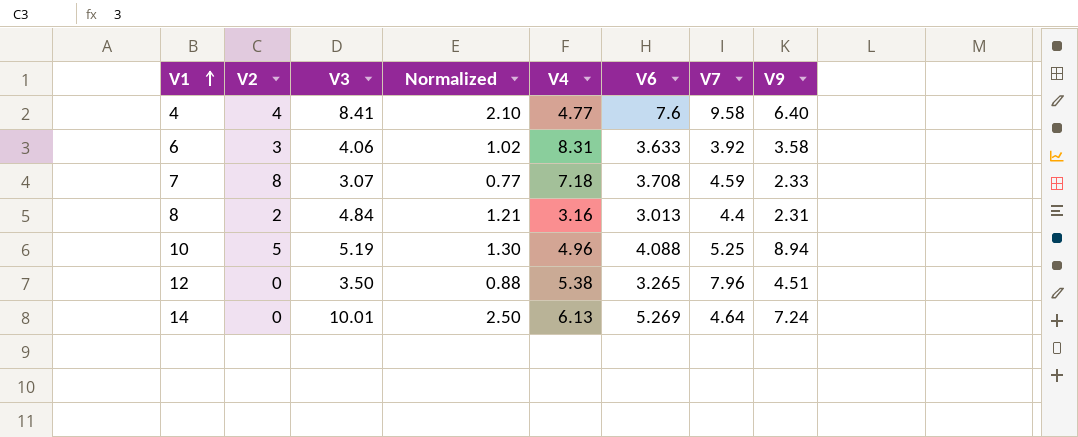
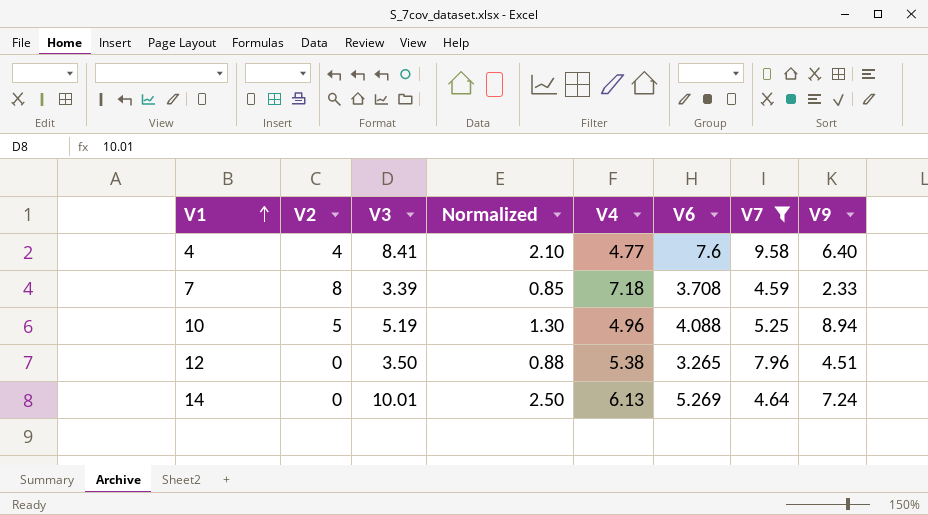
filter: none -> V7 >= 4.59
7 | V3: 3.07 -> 3.39
7 | Normalized: 0.77 -> 0.85

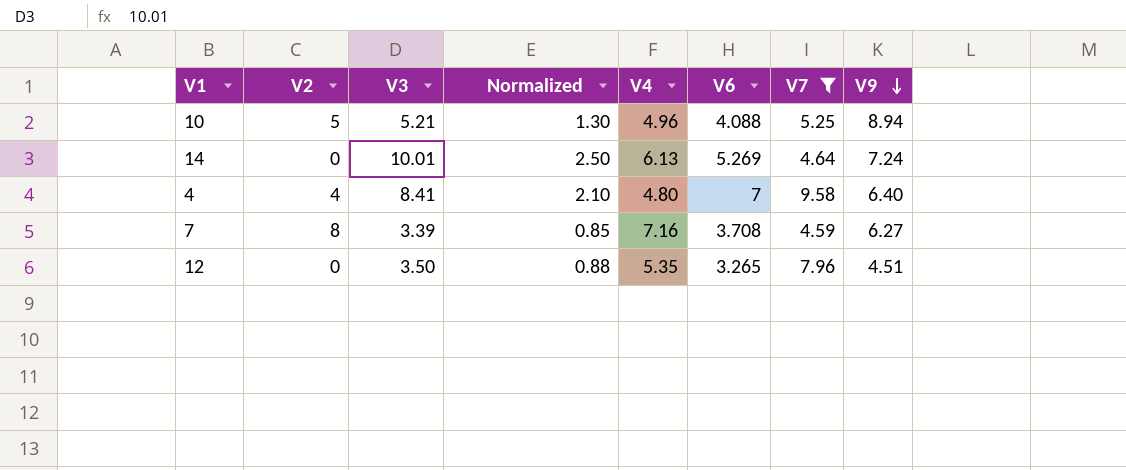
row order: V1 ascending -> V9 descending
10 | V3: 5.19 -> 5.21
4 | V4: 4.77 -> 4.80
4 | V6: 7.6 -> 7
7 | V4: 7.18 -> 7.16
7 | V9: 2.33 -> 6.27
12 | V4: 5.38 -> 5.35

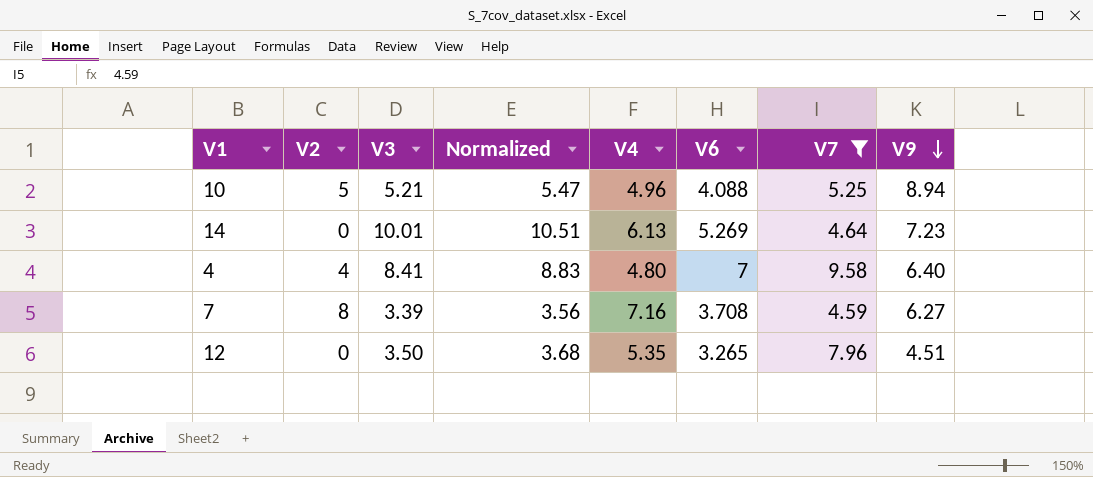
column Normalized | formula: [V3] * 0.25 -> [V3] * 1.05
14 | V9: 7.24 -> 7.23

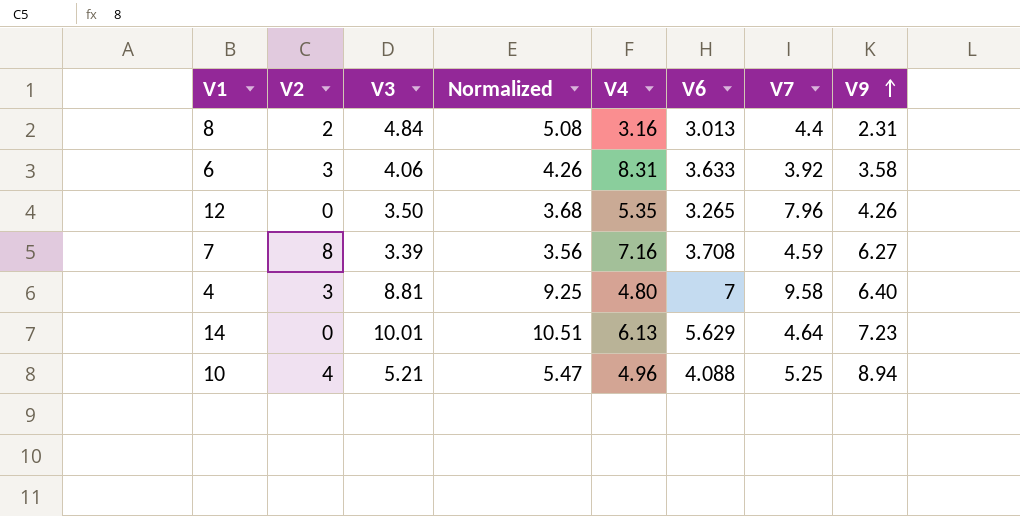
filter: V7 >= 4.59 -> none
row order: V9 descending -> V9 ascending
12 | V9: 4.51 -> 4.26
4 | V2: 4 -> 3
4 | V3: 8.41 -> 8.81
4 | Normalized: 8.83 -> 9.25
14 | V6: 5.269 -> 5.629
10 | V2: 5 -> 4

